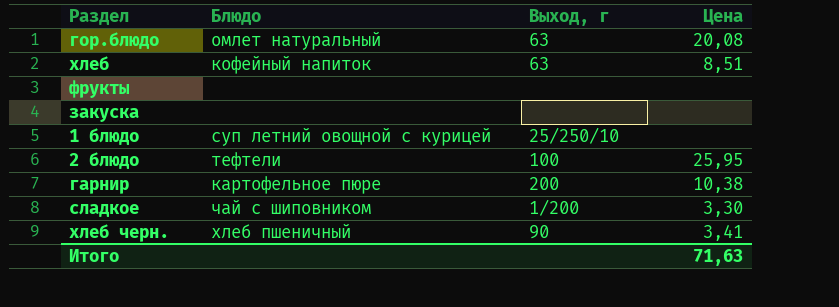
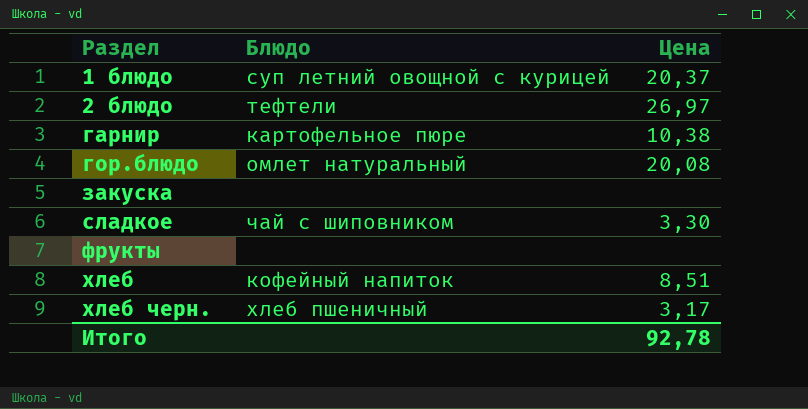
row order: none -> Раздел ascending
column Выход, г | position: 3 -> none
1 блюдо | Цена: none -> 20,37
2 блюдо | Цена: 25,95 -> 26,97
хлеб черн. | Цена: 3,41 -> 3,17
Итого | Цена: 71,63 -> 92,78

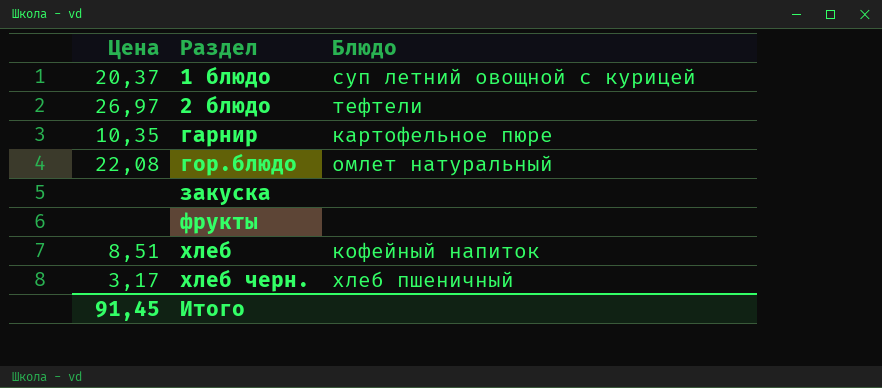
column Цена | position: 3 -> 1
row сладкое: чай с шиповником | 3,30 -> none
гарнир | Цена: 10,38 -> 10,35
гор.блюдо | Цена: 20,08 -> 22,08
Итого | Цена: 92,78 -> 91,45

